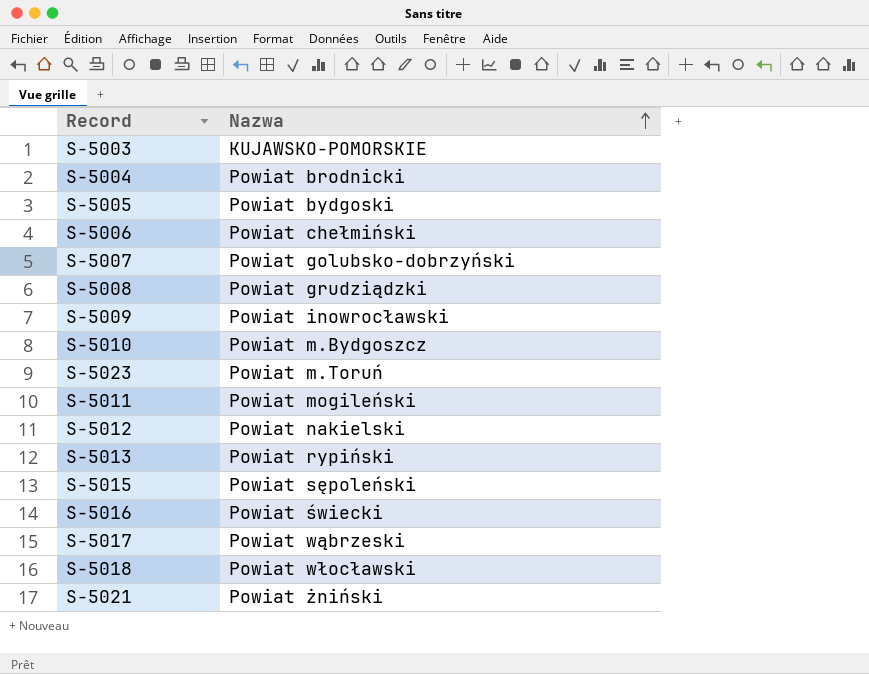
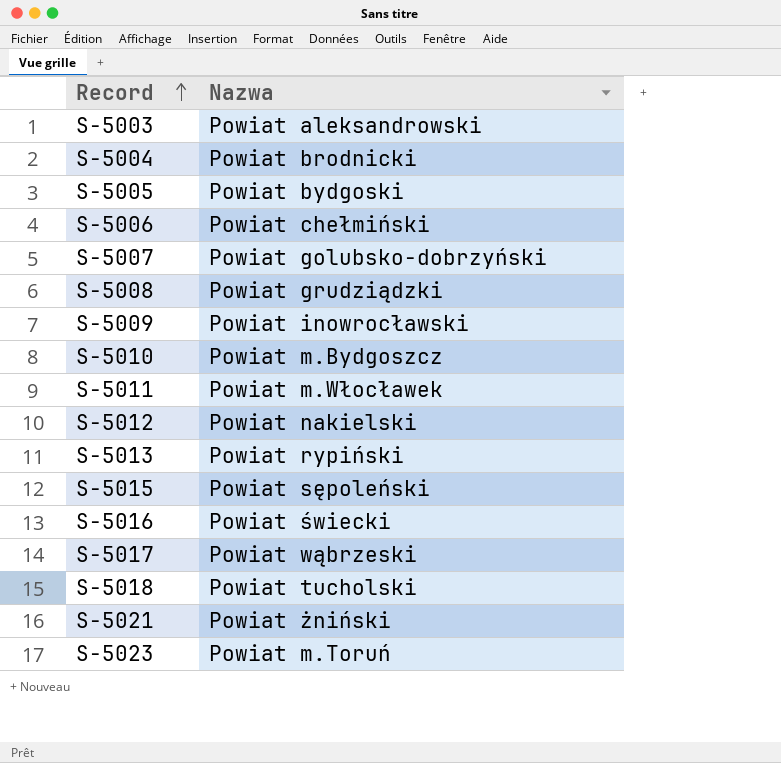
row order: Nazwa ascending -> Record ascending
S-5003 | Nazwa: KUJAWSKO-POMORSKIE -> Powiat aleksandrowski
S-5011 | Nazwa: Powiat mogileński -> Powiat m.Włocławek
S-5018 | Nazwa: Powiat włocławski -> Powiat tucholski

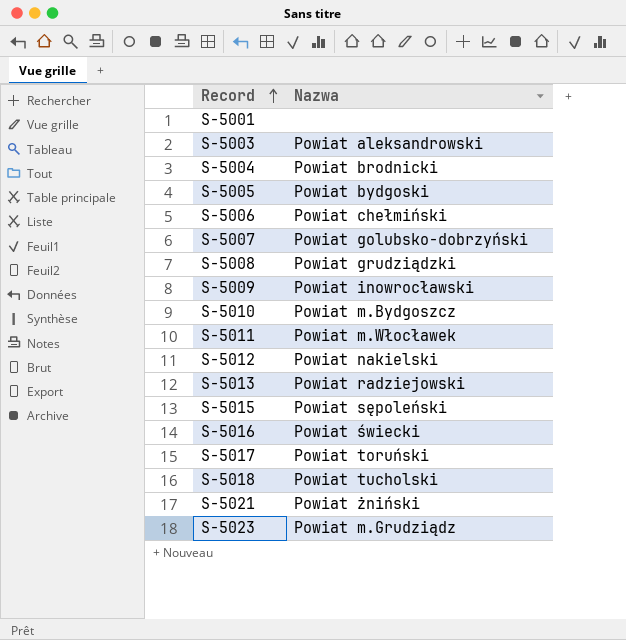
row S-5001: none -> none
S-5013 | Nazwa: Powiat rypiński -> Powiat radziejowski
S-5017 | Nazwa: Powiat wąbrzeski -> Powiat toruński
S-5023 | Nazwa: Powiat m.Toruń -> Powiat m.Grudziądz

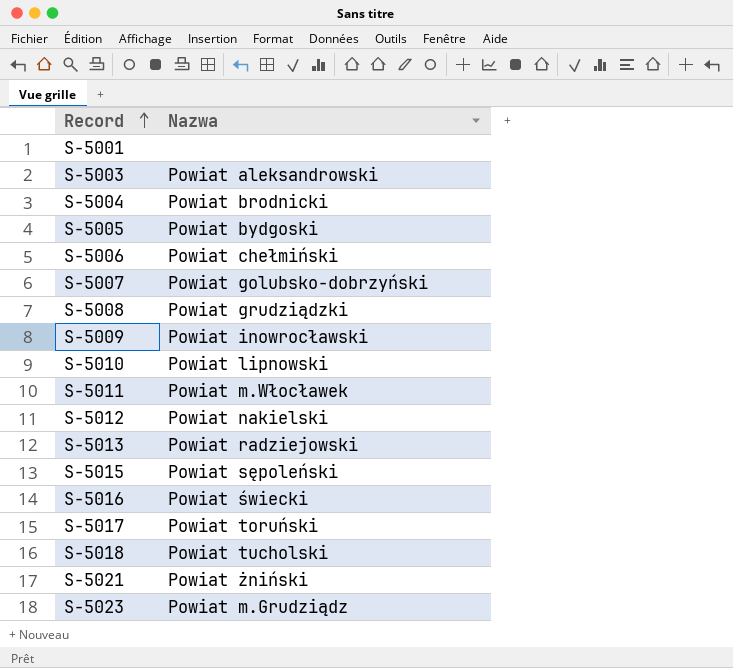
S-5010 | Nazwa: Powiat m.Bydgoszcz -> Powiat lipnowski

